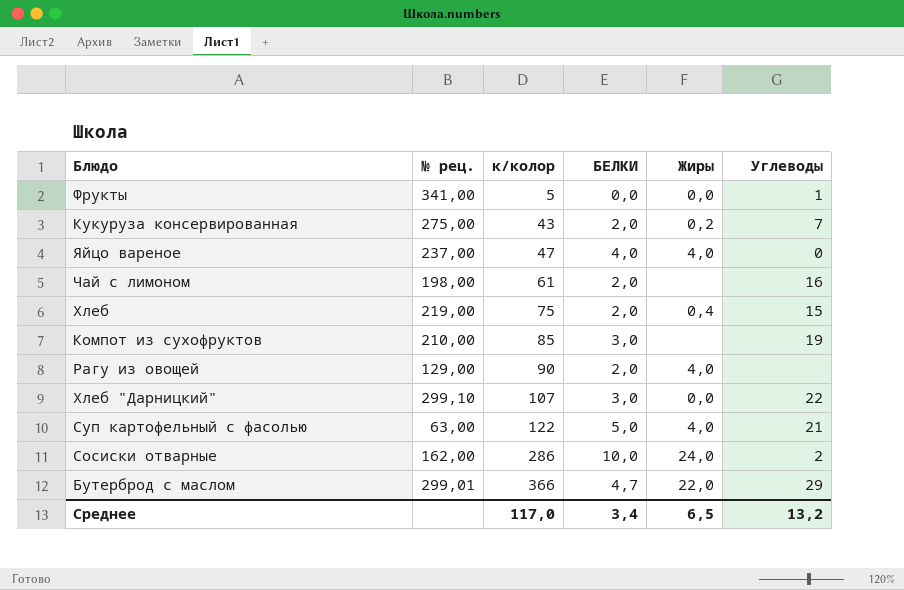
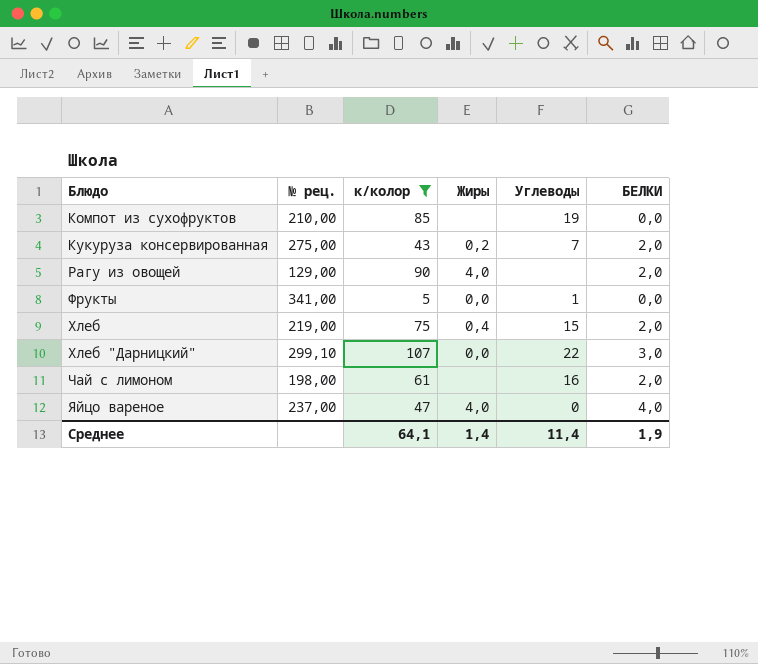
filter: none -> к/колор <= 107
row order: к/колор ascending -> Блюдо ascending
column БЕЛКИ | position: 4 -> 6
Компот из сухофруктов | БЕЛКИ: 3,0 -> 0,0
Среднее | к/колор: 117,0 -> 64,1
Среднее | Жиры: 6,5 -> 1,4
Среднее | Углеводы: 13,2 -> 11,4
Среднее | БЕЛКИ: 3,4 -> 1,9

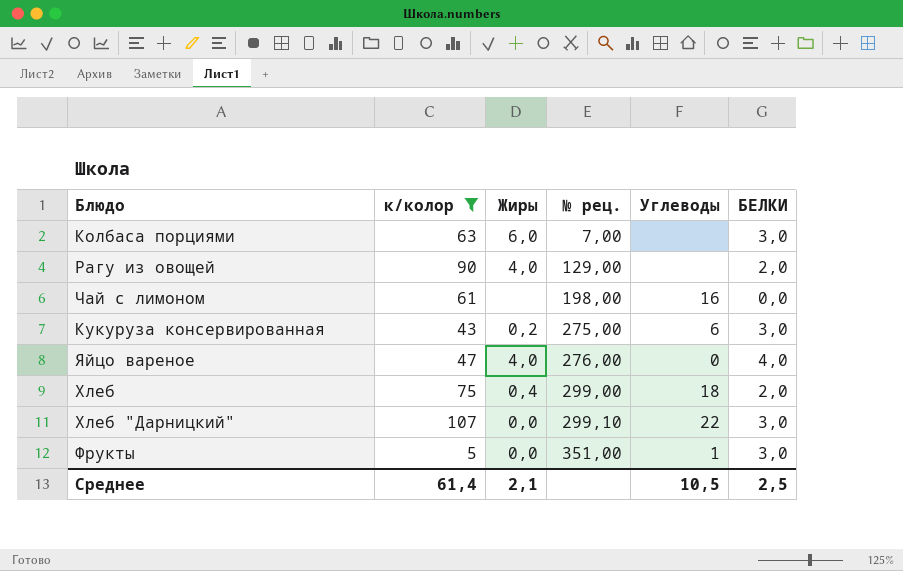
row order: Блюдо ascending -> № рец. ascending
column № рец. | position: 2 -> 4
row Компот из сухофруктов: 210,00 | 85 | none | 19 | 0,0 -> none
row Колбаса порциями: none -> 63 | 6,0 | 7,00 | none | 3,0
Чай с лимоном | БЕЛКИ: 2,0 -> 0,0
Кукуруза консервированная | Углеводы: 7 -> 6
Кукуруза консервированная | БЕЛКИ: 2,0 -> 3,0
Яйцо вареное | № рец.: 237,00 -> 276,00
Хлеб | № рец.: 219,00 -> 299,00
Хлеб | Углеводы: 15 -> 18
Фрукты | № рец.: 341,00 -> 351,00
Фрукты | БЕЛКИ: 0,0 -> 3,0
Среднее | к/колор: 64,1 -> 61,4
Среднее | Жиры: 1,4 -> 2,1
Среднее | Углеводы: 11,4 -> 10,5
Среднее | БЕЛКИ: 1,9 -> 2,5

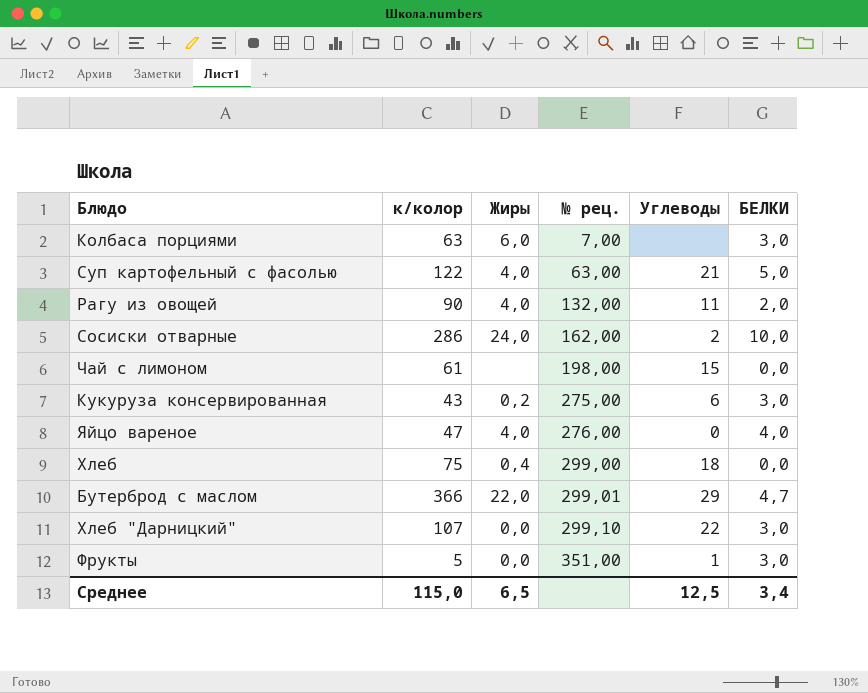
filter: к/колор <= 107 -> none
Рагу из овощей | № рец.: 129,00 -> 132,00
Рагу из овощей | Углеводы: none -> 11
Чай с лимоном | Углеводы: 16 -> 15
Хлеб | БЕЛКИ: 2,0 -> 0,0
Среднее | к/колор: 61,4 -> 115,0
Среднее | Жиры: 2,1 -> 6,5
Среднее | Углеводы: 10,5 -> 12,5
Среднее | БЕЛКИ: 2,5 -> 3,4

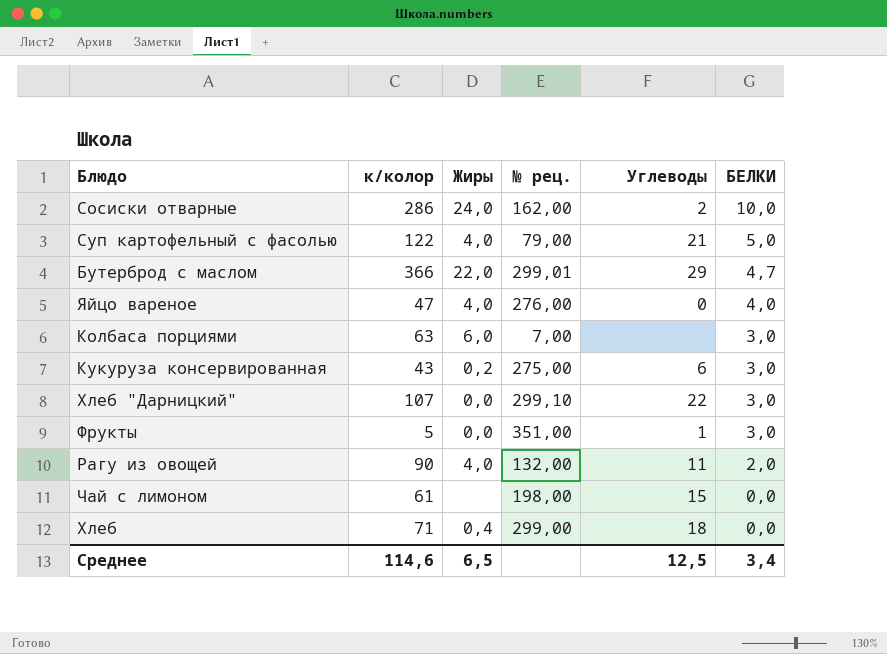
row order: № рец. ascending -> БЕЛКИ descending
Суп картофельный с фасолью | № рец.: 63,00 -> 79,00
Хлеб | к/колор: 75 -> 71
Среднее | к/колор: 115,0 -> 114,6

